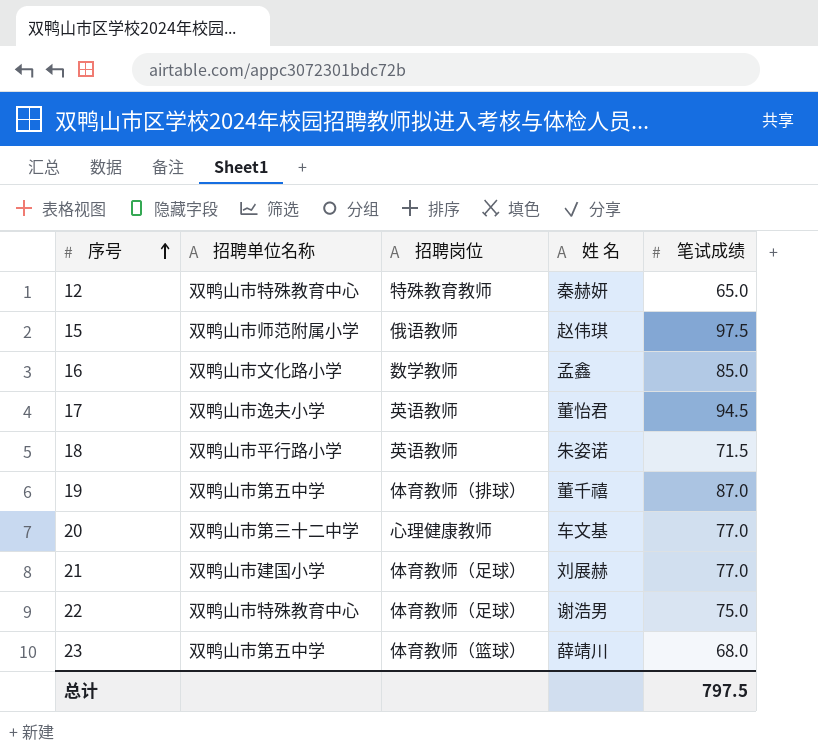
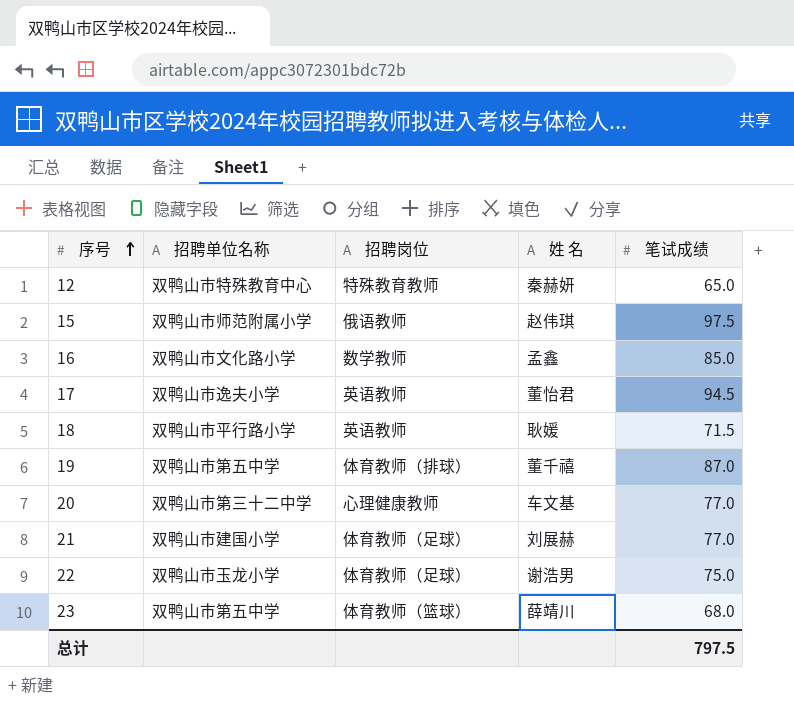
18 | 姓 名: 朱姿诺 -> 耿媛
22 | 招聘单位名称: 双鸭山市特殊教育中心 -> 双鸭山市玉龙小学

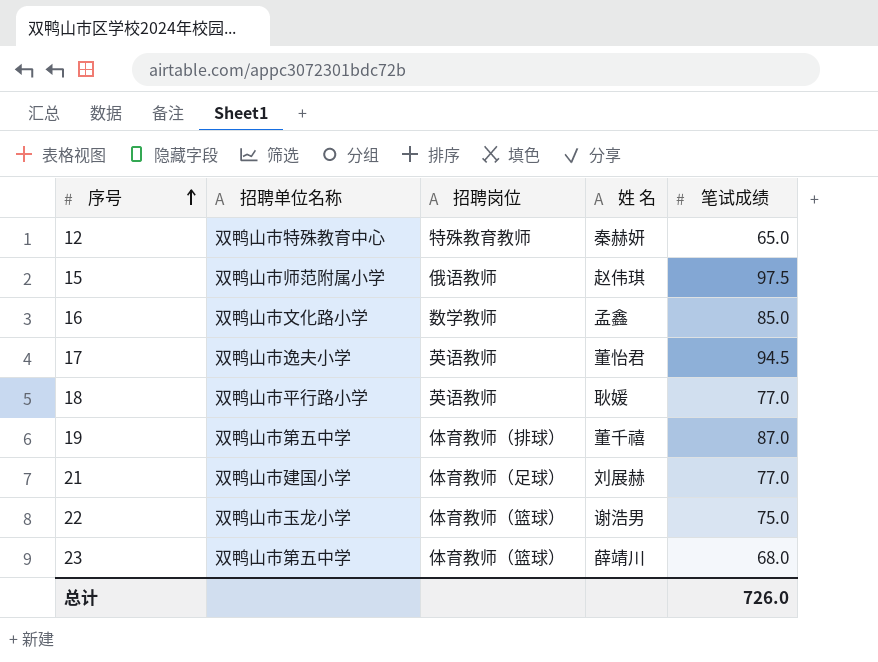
row 20: 双鸭山市第三十二中学 | 心理健康教师 | 车文基 | 77.0 -> none
18 | 笔试成绩: 71.5 -> 77.0
22 | 招聘岗位: 体育教师（足球） -> 体育教师（篮球）
总计 | 笔试成绩: 797.5 -> 726.0

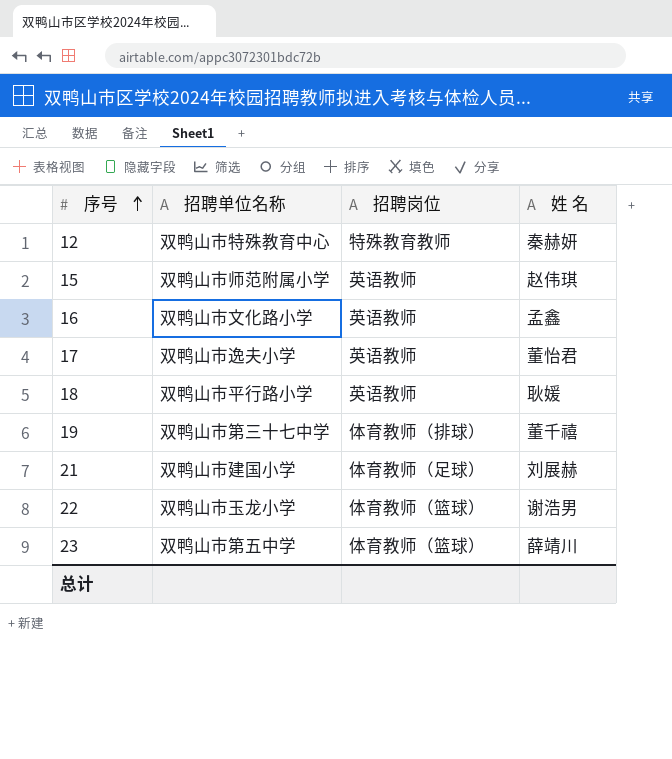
column 笔试成绩 | position: 5 -> none
15 | 招聘岗位: 俄语教师 -> 英语教师
16 | 招聘岗位: 数学教师 -> 英语教师
19 | 招聘单位名称: 双鸭山市第五中学 -> 双鸭山市第三十七中学

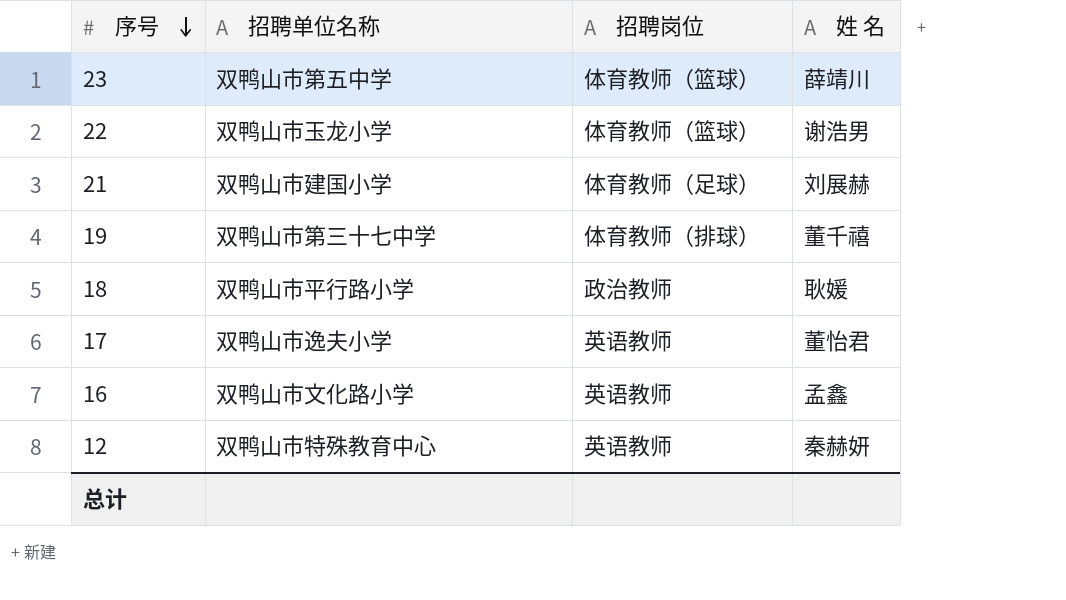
row order: 序号 ascending -> 序号 descending
row 15: 双鸭山市师范附属小学 | 英语教师 | 赵伟琪 -> none
18 | 招聘岗位: 英语教师 -> 政治教师
12 | 招聘岗位: 特殊教育教师 -> 英语教师

